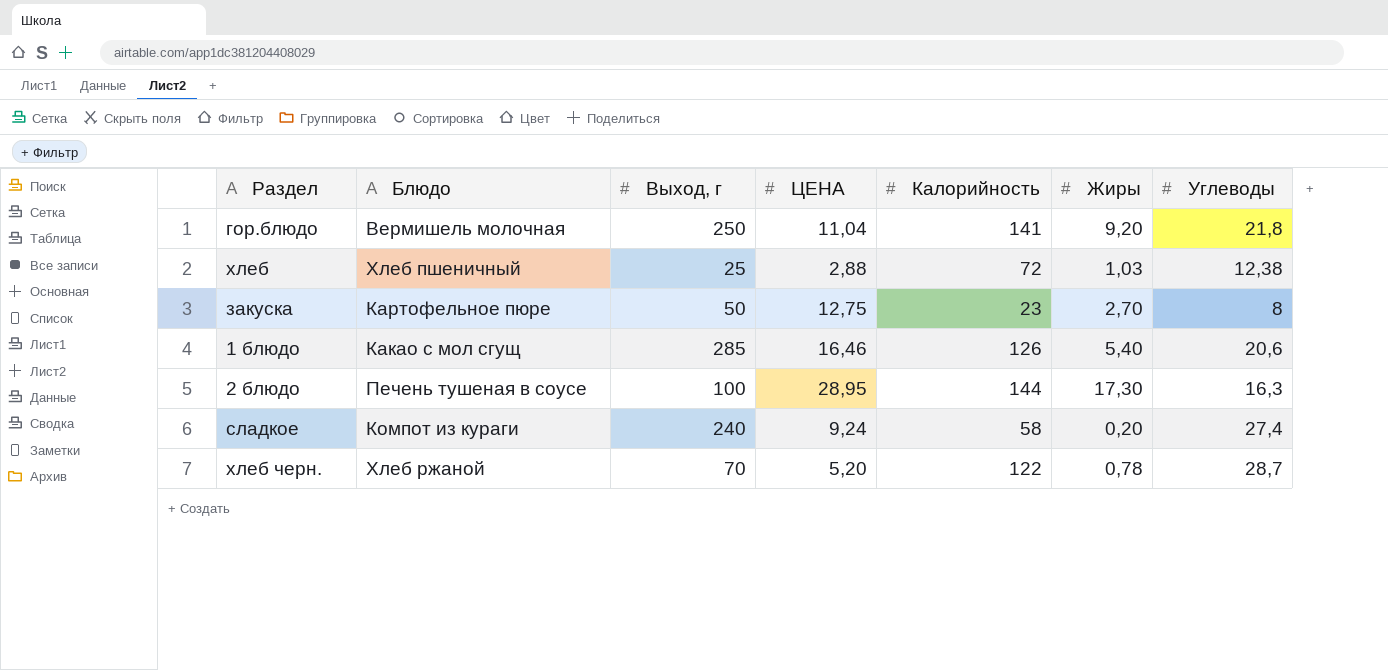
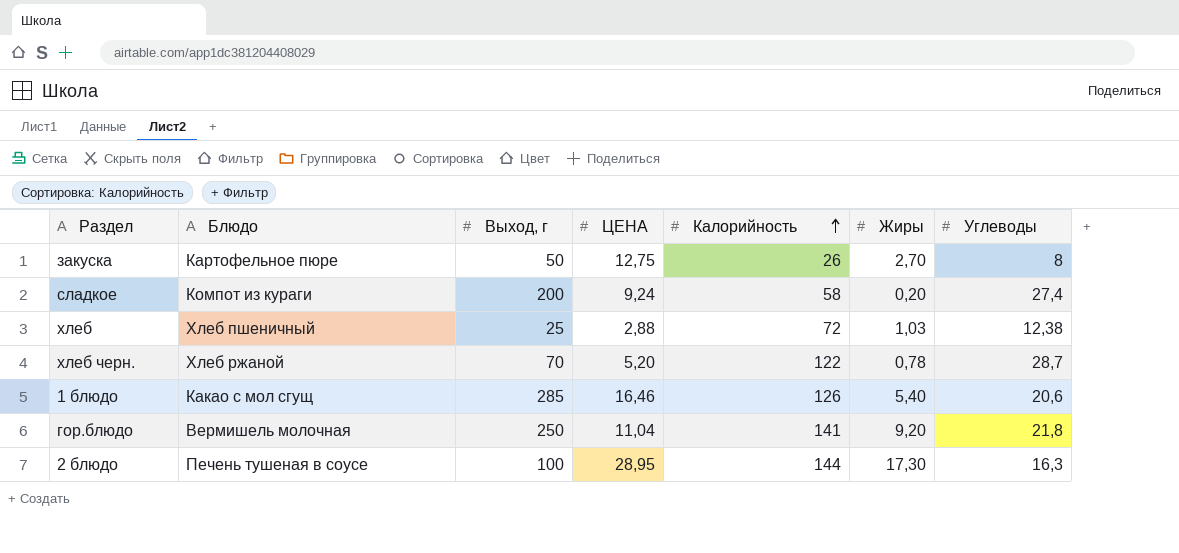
row order: none -> Калорийность ascending
закуска | Калорийность: 23 -> 26
сладкое | Выход, г: 240 -> 200

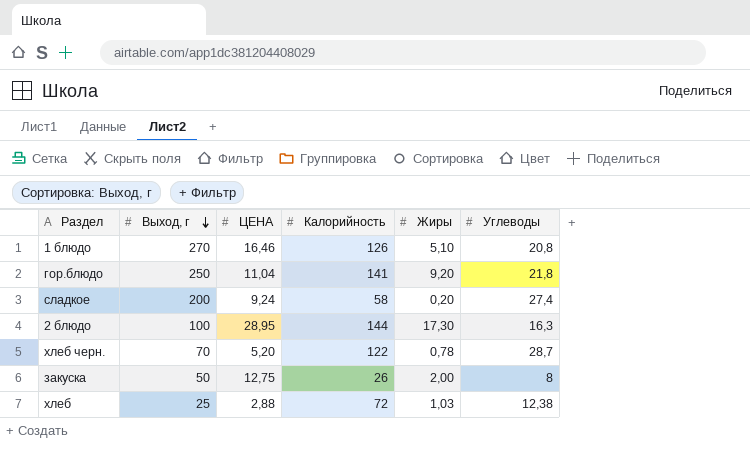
row order: Калорийность ascending -> Выход, г descending
column Блюдо | position: 2 -> none
1 блюдо | Выход, г: 285 -> 270
1 блюдо | Жиры: 5,40 -> 5,10
1 блюдо | Углеводы: 20,6 -> 20,8
закуска | Жиры: 2,70 -> 2,00

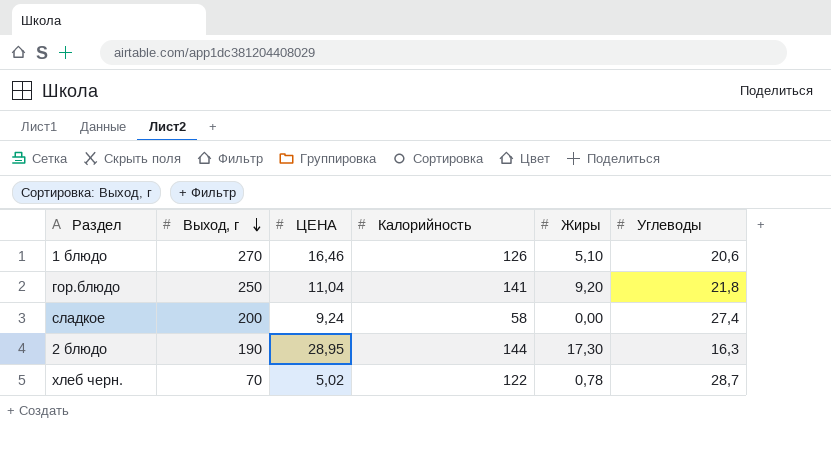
row закуска: 50 | 12,75 | 26 | 2,00 | 8 -> none
row хлеб: 25 | 2,88 | 72 | 1,03 | 12,38 -> none
1 блюдо | Углеводы: 20,8 -> 20,6
сладкое | Жиры: 0,20 -> 0,00
2 блюдо | Выход, г: 100 -> 190
хлеб черн. | ЦЕНА: 5,20 -> 5,02

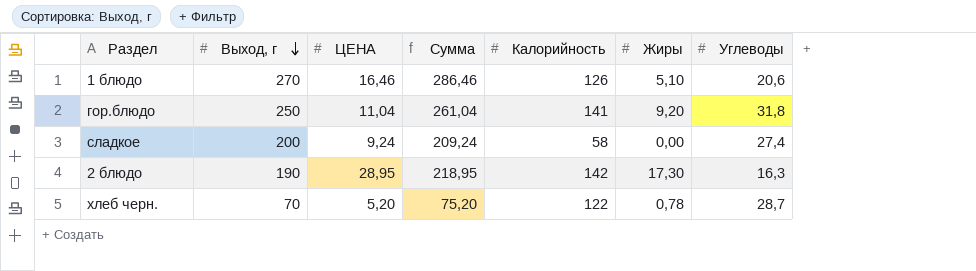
column Сумма | formula: none -> [Выход, г] + [ЦЕНА]
гор.блюдо | Углеводы: 21,8 -> 31,8
2 блюдо | Калорийность: 144 -> 142
хлеб черн. | ЦЕНА: 5,02 -> 5,20

